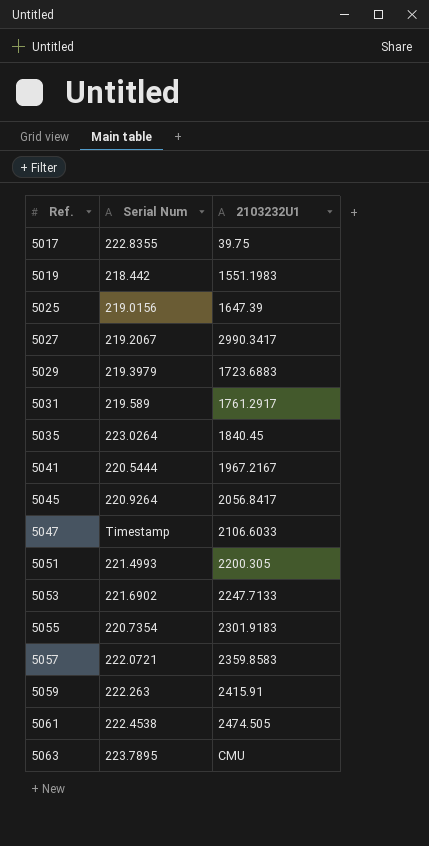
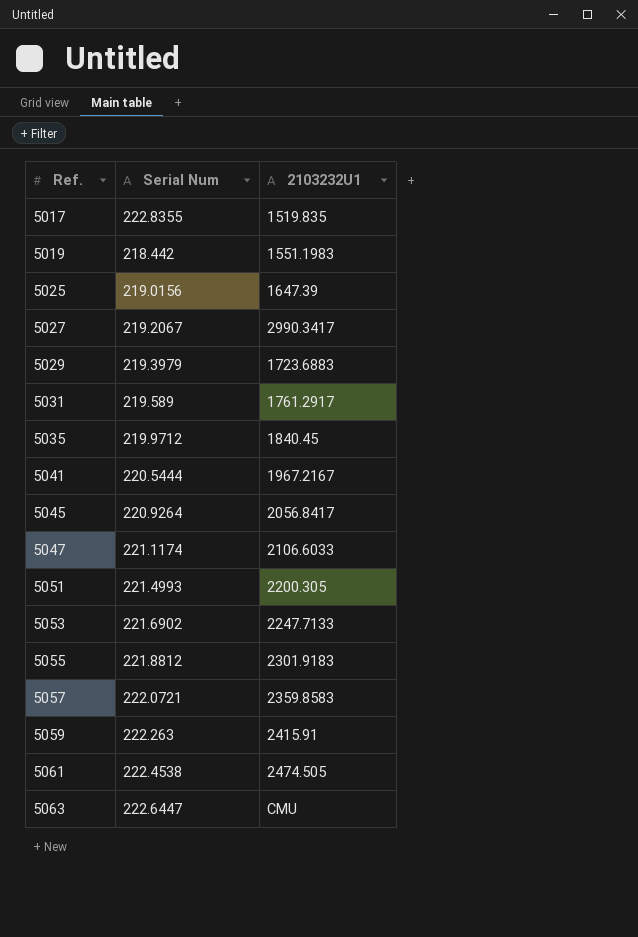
5017 | 2103232U1: 39.75 -> 1519.835
5035 | Serial Num: 223.0264 -> 219.9712
5047 | Serial Num: Timestamp -> 221.1174
5055 | Serial Num: 220.7354 -> 221.8812
5063 | Serial Num: 223.7895 -> 222.6447

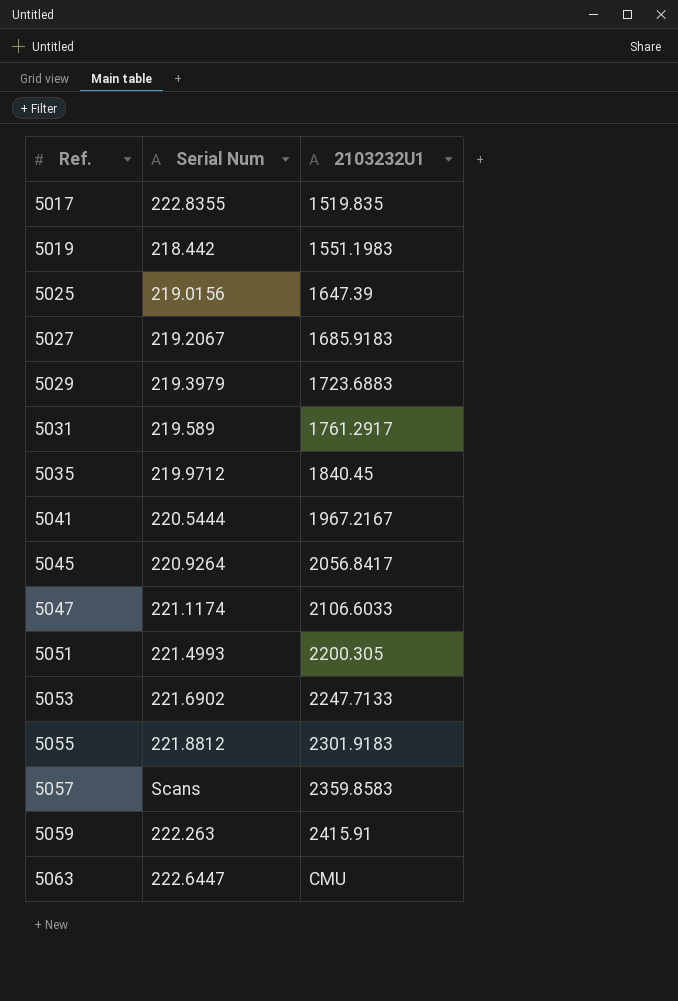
row 5061: 222.4538 | 2474.505 -> none
5027 | 2103232U1: 2990.3417 -> 1685.9183
5057 | Serial Num: 222.0721 -> Scans

